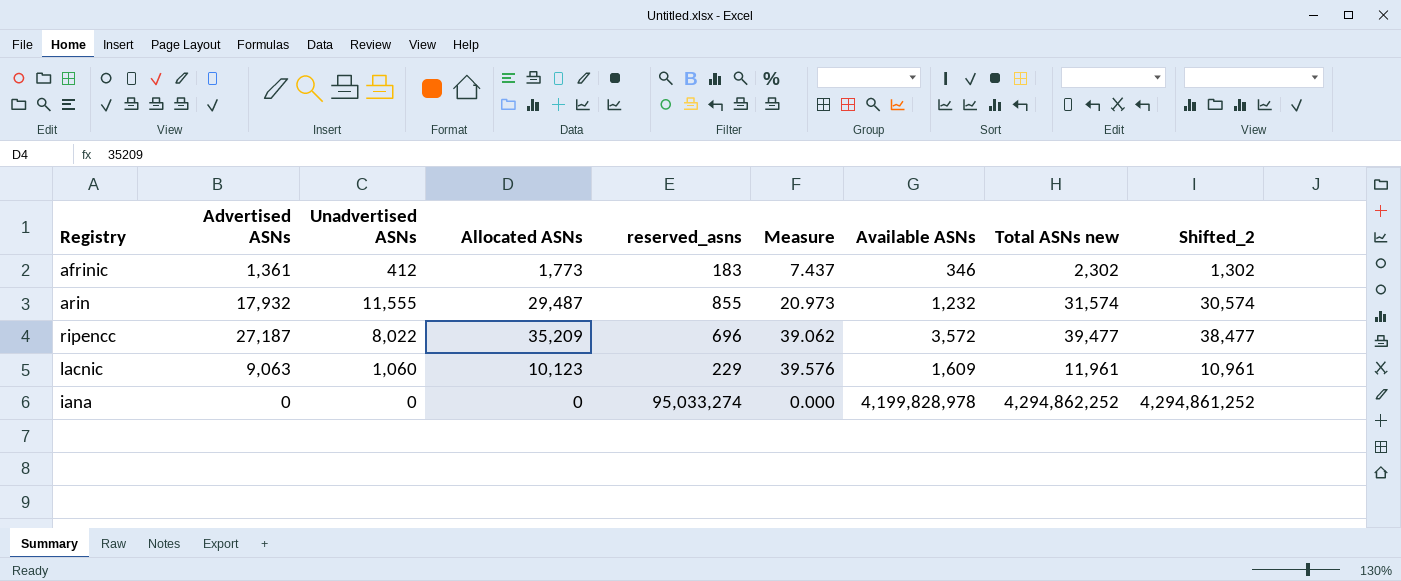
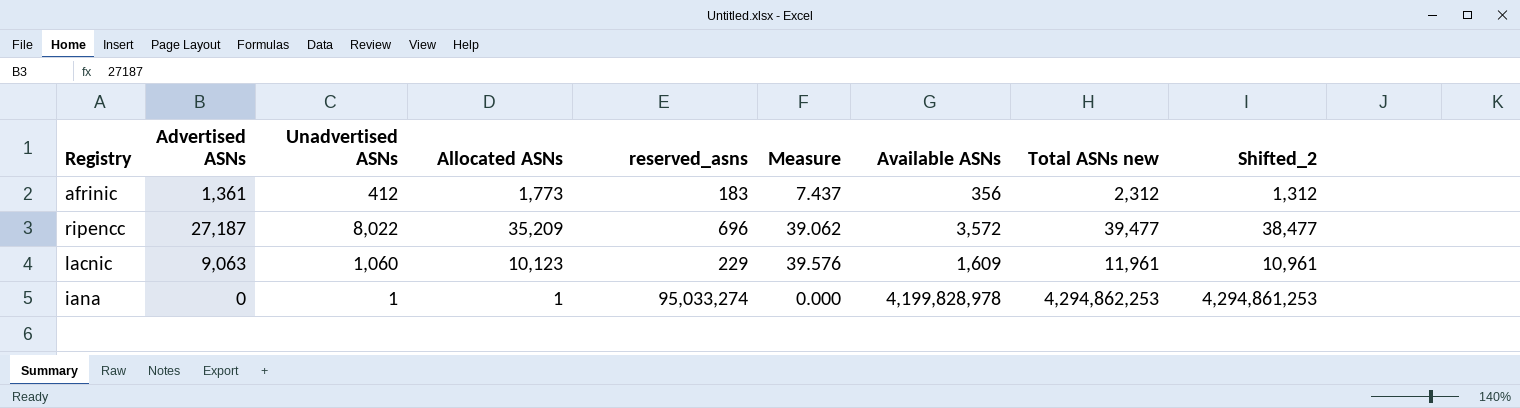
row arin: 17,932 | 11,555 | 29,487 | 855 | 20.973 | 1,232 | 31,574 | 30,574 -> none
afrinic | Available ASNs: 346 -> 356
afrinic | Total ASNs new: 2,302 -> 2,312
afrinic | Shifted_2: 1,302 -> 1,312
iana | Unadvertised ASNs: 0 -> 1
iana | Allocated ASNs: 0 -> 1
iana | Total ASNs new: 4,294,862,252 -> 4,294,862,253
iana | Shifted_2: 4,294,861,252 -> 4,294,861,253

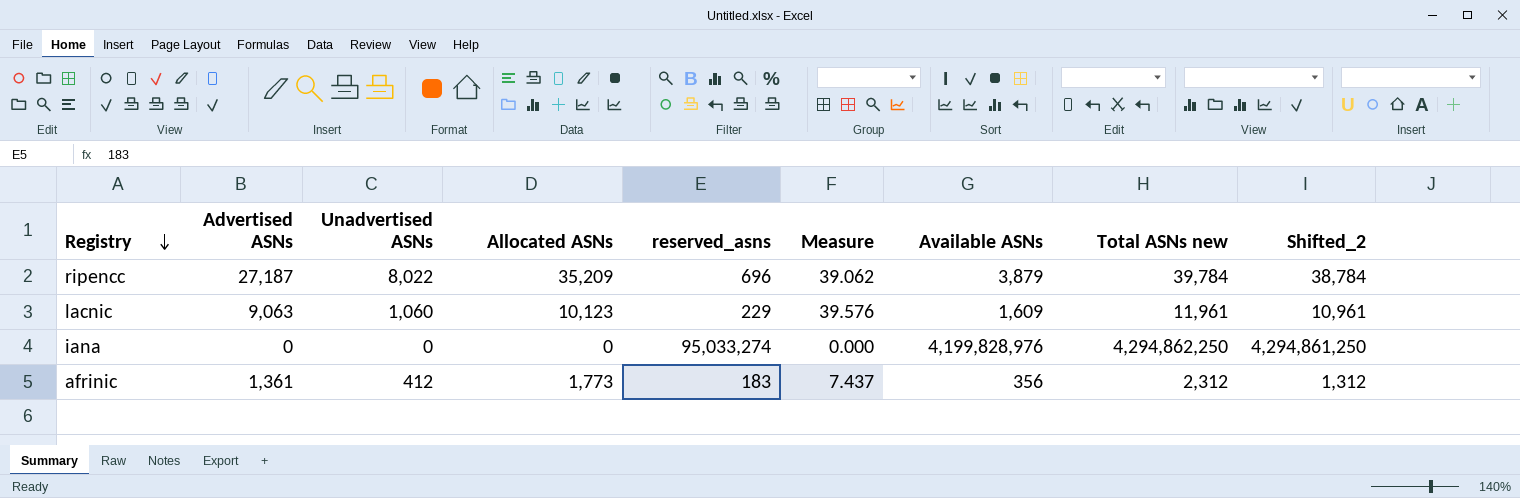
row order: none -> Registry descending
ripencc | Available ASNs: 3,572 -> 3,879
ripencc | Total ASNs new: 39,477 -> 39,784
ripencc | Shifted_2: 38,477 -> 38,784
iana | Unadvertised ASNs: 1 -> 0
iana | Allocated ASNs: 1 -> 0
iana | Available ASNs: 4,199,828,978 -> 4,199,828,976
iana | Total ASNs new: 4,294,862,253 -> 4,294,862,250
iana | Shifted_2: 4,294,861,253 -> 4,294,861,250

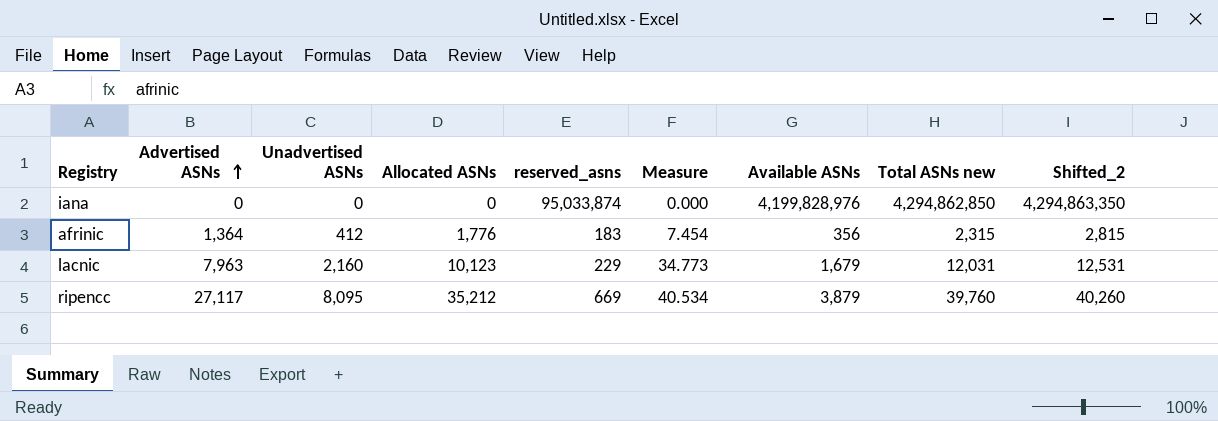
row order: Registry descending -> Advertised ASNs ascending
column Shifted_2 | formula: [Total ASNs new] - 1000 -> [Total ASNs new] + 500
iana | reserved_asns: 95,033,274 -> 95,033,874
iana | Total ASNs new: 4,294,862,250 -> 4,294,862,850
afrinic | Advertised ASNs: 1,361 -> 1,364
afrinic | Allocated ASNs: 1,773 -> 1,776
afrinic | Measure: 7.437 -> 7.454
afrinic | Total ASNs new: 2,312 -> 2,315
lacnic | Advertised ASNs: 9,063 -> 7,963
lacnic | Unadvertised ASNs: 1,060 -> 2,160
lacnic | Measure: 39.576 -> 34.773
lacnic | Available ASNs: 1,609 -> 1,679
lacnic | Total ASNs new: 11,961 -> 12,031
ripencc | Advertised ASNs: 27,187 -> 27,117
ripencc | Unadvertised ASNs: 8,022 -> 8,095
ripencc | Allocated ASNs: 35,209 -> 35,212
ripencc | reserved_asns: 696 -> 669
ripencc | Measure: 39.062 -> 40.534
ripencc | Total ASNs new: 39,784 -> 39,760

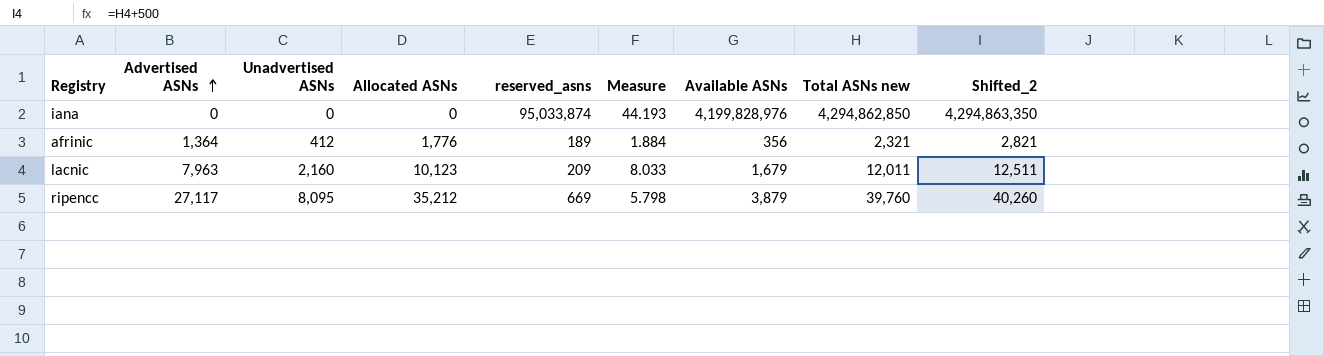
column Measure | formula: [Advertised ASNs] / [reserved_asns] -> [Available ASNs] / [reserved_asns]
afrinic | reserved_asns: 183 -> 189
afrinic | Total ASNs new: 2,315 -> 2,321
afrinic | Shifted_2: 2,815 -> 2,821
lacnic | reserved_asns: 229 -> 209
lacnic | Total ASNs new: 12,031 -> 12,011
lacnic | Shifted_2: 12,531 -> 12,511

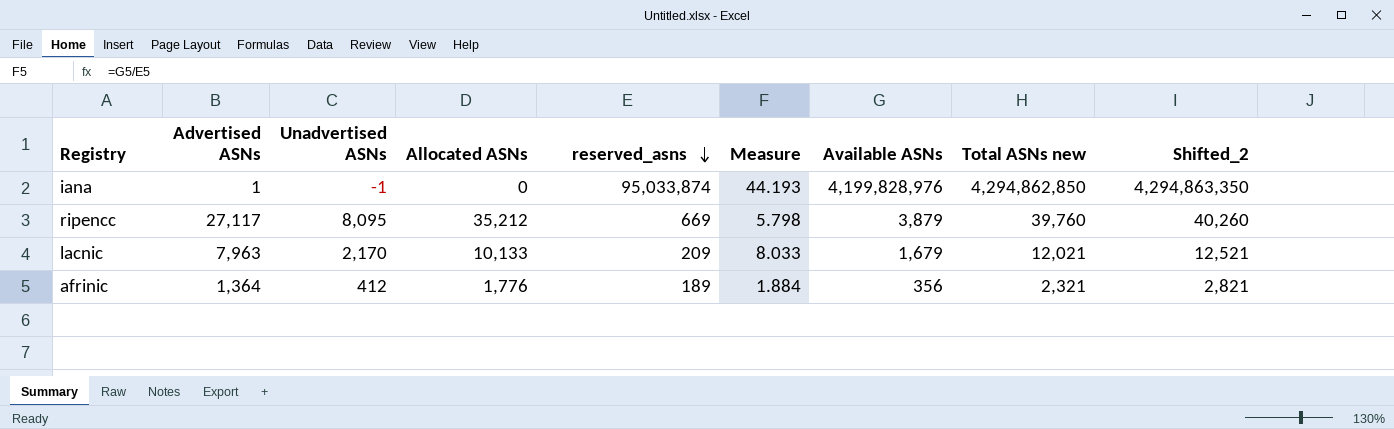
row order: Advertised ASNs ascending -> reserved_asns descending
iana | Advertised ASNs: 0 -> 1
iana | Unadvertised ASNs: 0 -> -1
lacnic | Unadvertised ASNs: 2,160 -> 2,170
lacnic | Allocated ASNs: 10,123 -> 10,133
lacnic | Total ASNs new: 12,011 -> 12,021
lacnic | Shifted_2: 12,511 -> 12,521

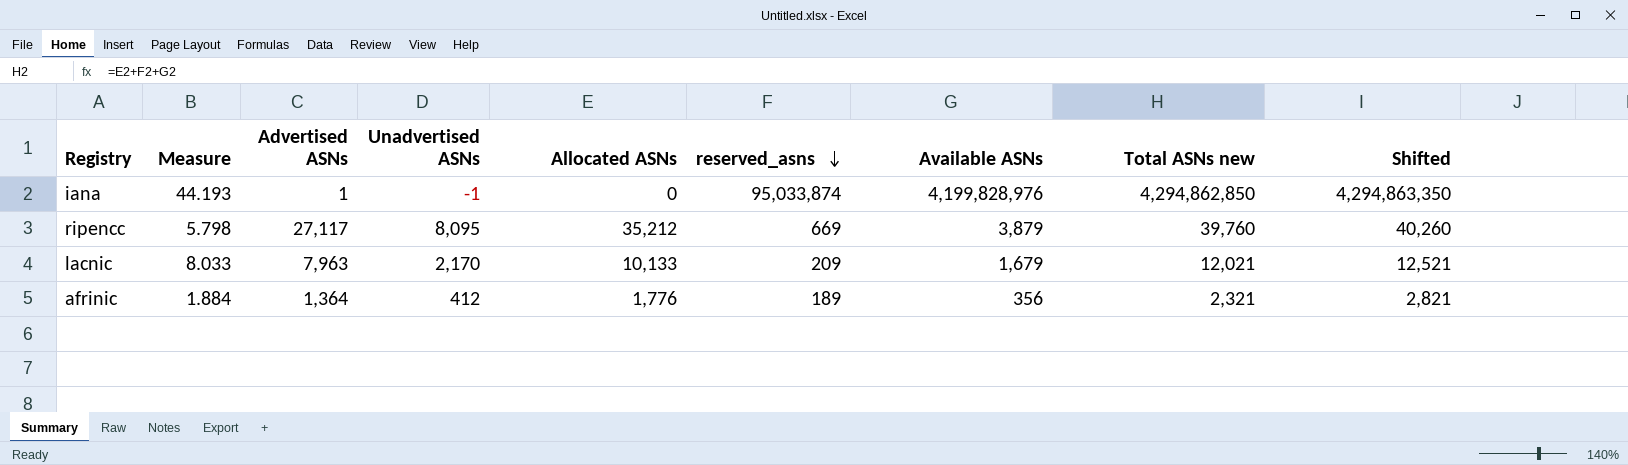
column Measure | position: 6 -> 2
column name: Shifted_2 -> Shifted

